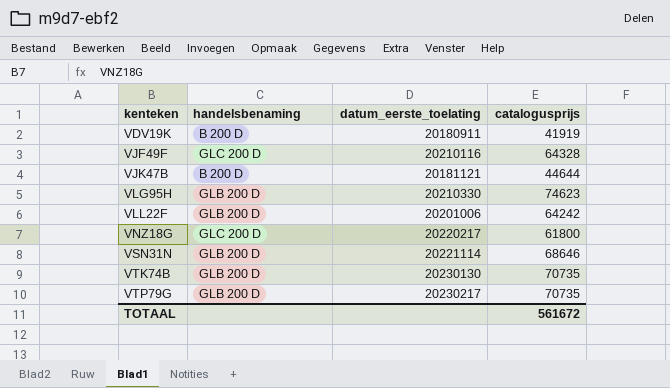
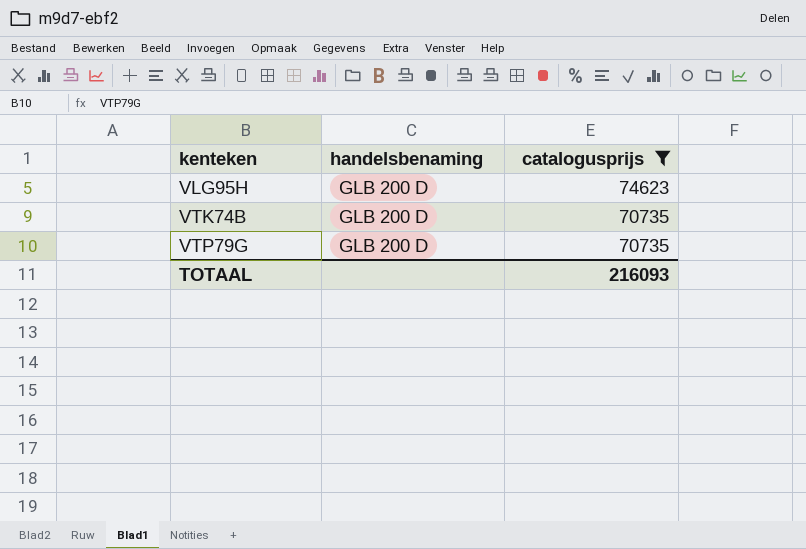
filter: none -> catalogusprijs >= 70735
column datum_eerste_toelating | position: 3 -> none
TOTAAL | catalogusprijs: 561672 -> 216093

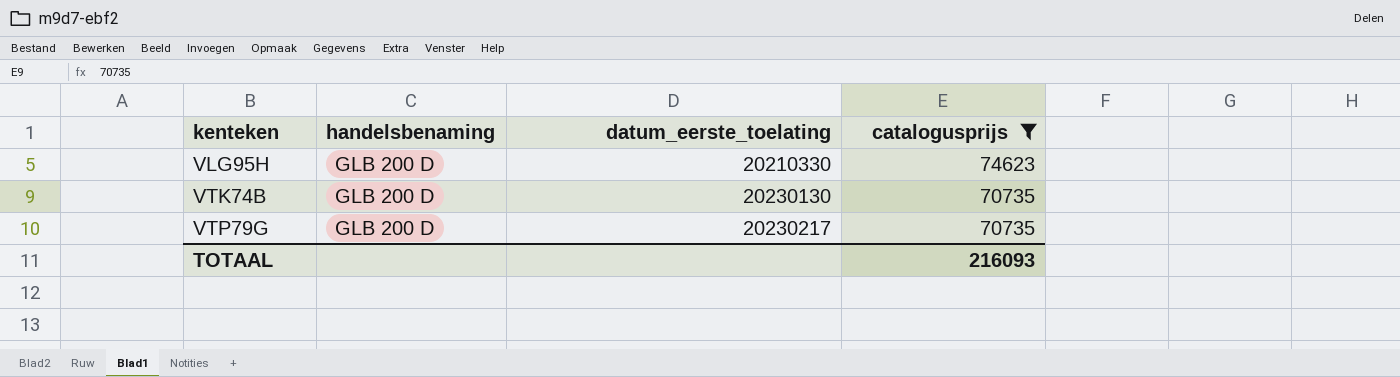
column datum_eerste_toelating | position: none -> 3

